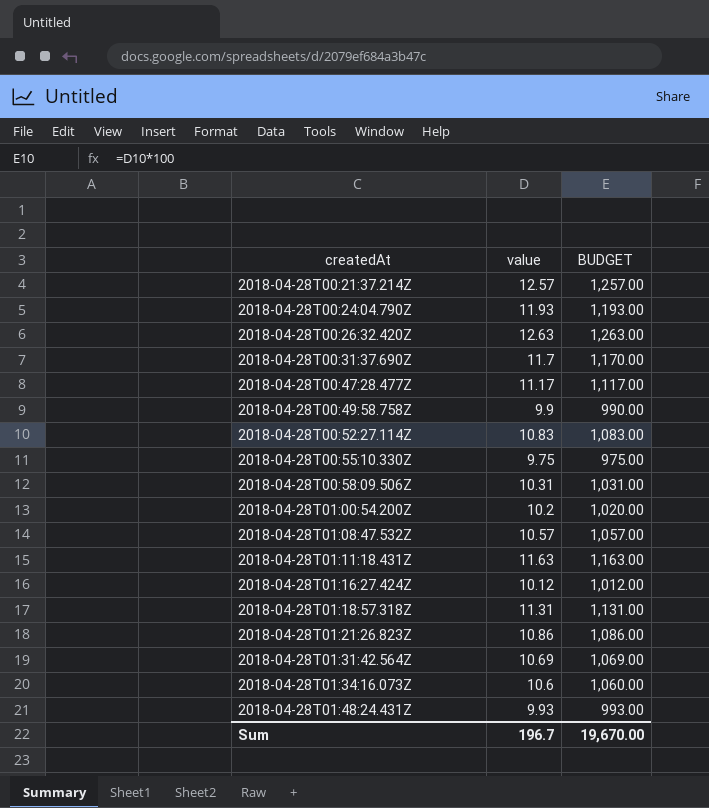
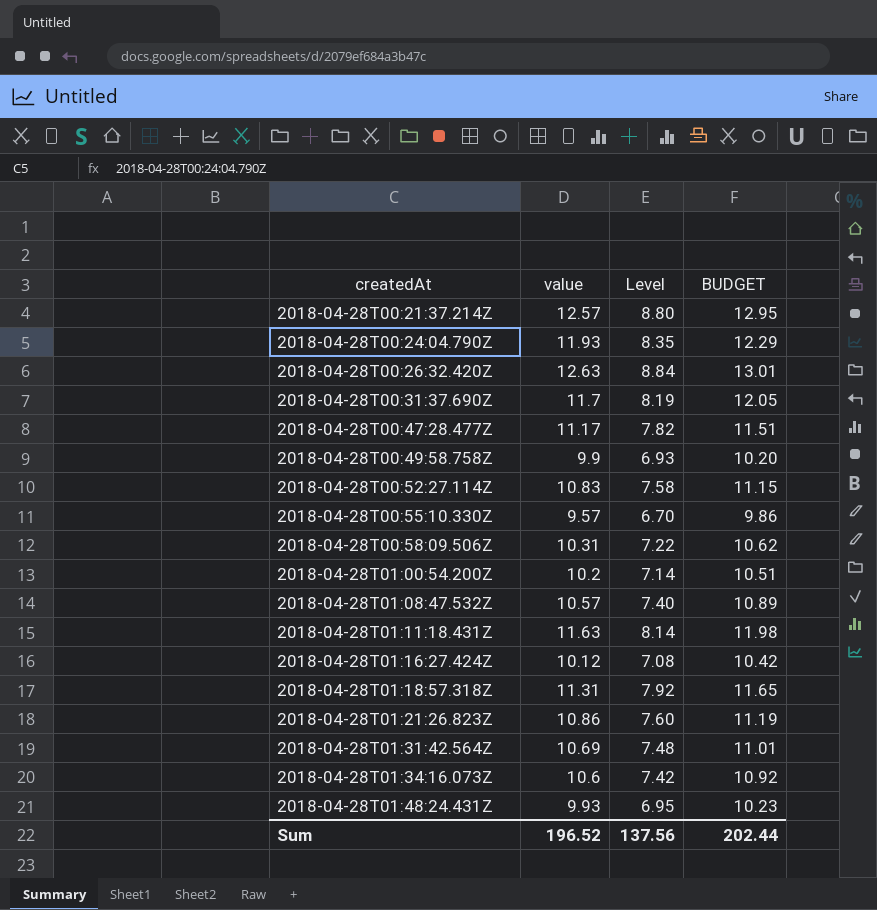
column Level | formula: none -> [value] * 0.7
column BUDGET | formula: [value] * 100 -> [value] * 1.03
2018-04-28T00:55:10.330Z | value: 9.75 -> 9.57
Sum | value: 196.7 -> 196.52
Sum | BUDGET: 19,670.00 -> 202.44

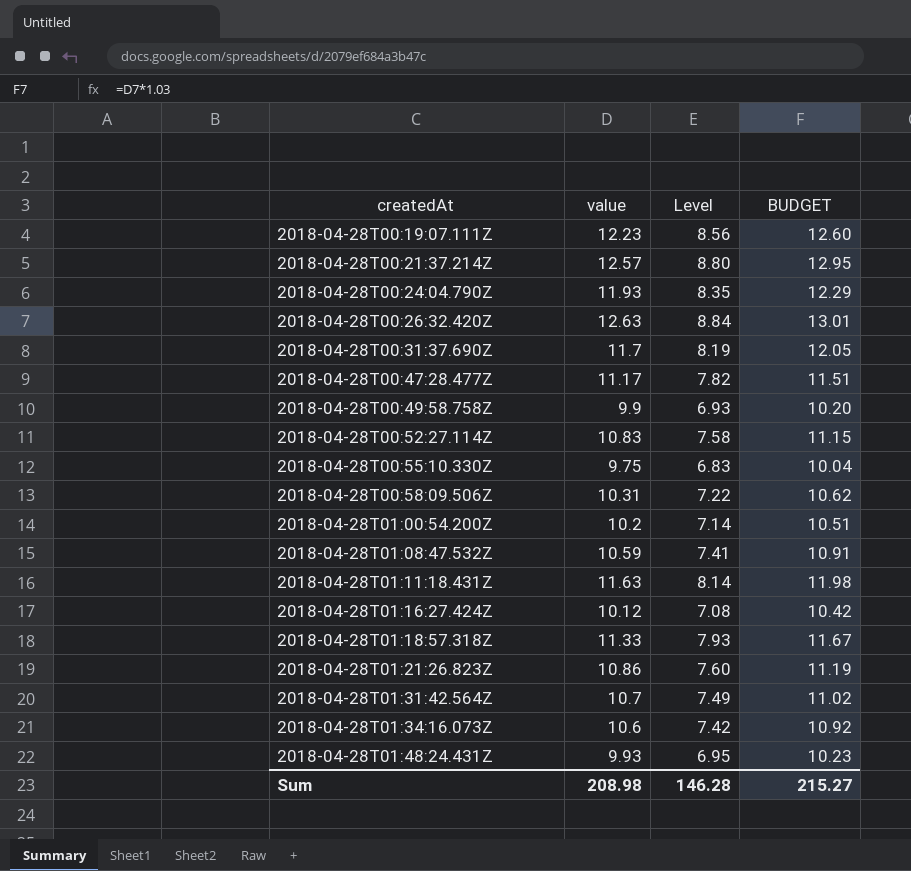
row 2018-04-28T00:19:07.111Z: none -> 12.23 | 8.56 | 12.60
2018-04-28T00:55:10.330Z | value: 9.57 -> 9.75
2018-04-28T00:55:10.330Z | Level: 6.70 -> 6.83
2018-04-28T00:55:10.330Z | BUDGET: 9.86 -> 10.04
2018-04-28T01:08:47.532Z | value: 10.57 -> 10.59
2018-04-28T01:08:47.532Z | Level: 7.40 -> 7.41
2018-04-28T01:08:47.532Z | BUDGET: 10.89 -> 10.91
2018-04-28T01:18:57.318Z | value: 11.31 -> 11.33
2018-04-28T01:18:57.318Z | Level: 7.92 -> 7.93
2018-04-28T01:18:57.318Z | BUDGET: 11.65 -> 11.67
2018-04-28T01:31:42.564Z | value: 10.69 -> 10.7
2018-04-28T01:31:42.564Z | Level: 7.48 -> 7.49
2018-04-28T01:31:42.564Z | BUDGET: 11.01 -> 11.02
Sum | value: 196.52 -> 208.98
Sum | Level: 137.56 -> 146.28
Sum | BUDGET: 202.44 -> 215.27

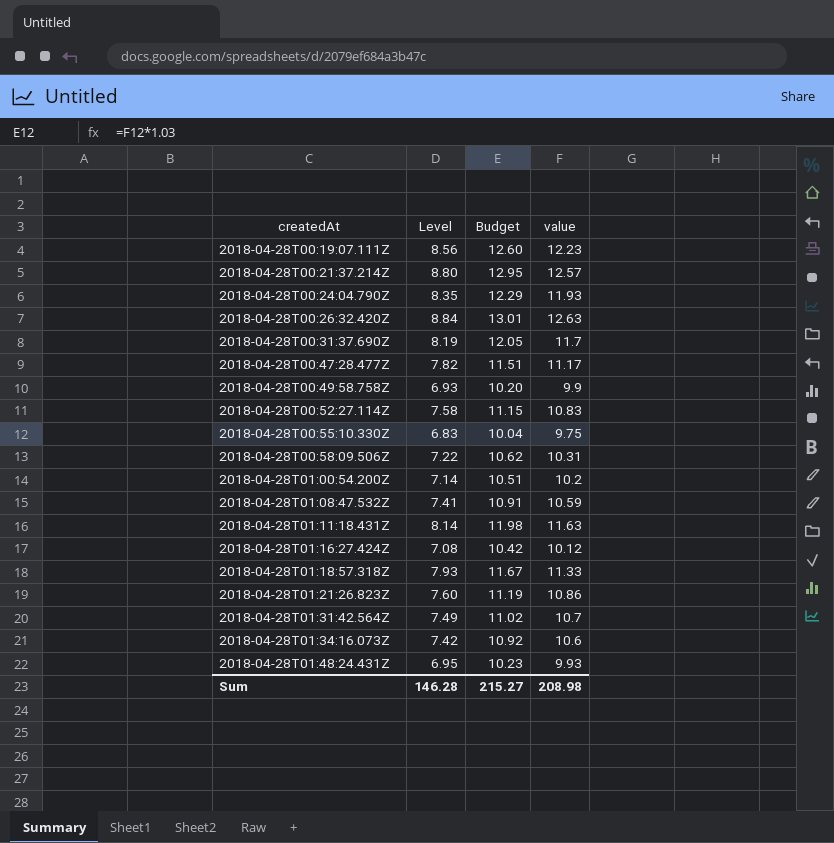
column name: BUDGET -> Budget
column value | position: 2 -> 4

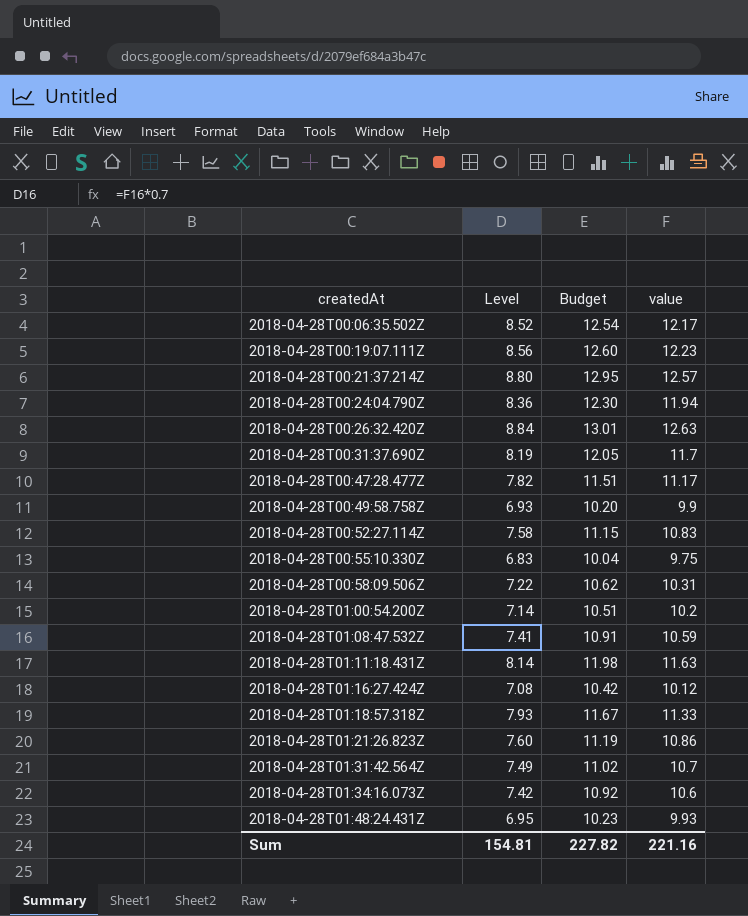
row 2018-04-28T00:06:35.502Z: none -> 8.52 | 12.54 | 12.17
2018-04-28T00:24:04.790Z | Level: 8.35 -> 8.36
2018-04-28T00:24:04.790Z | Budget: 12.29 -> 12.30
2018-04-28T00:24:04.790Z | value: 11.93 -> 11.94
Sum | Level: 146.28 -> 154.81
Sum | Budget: 215.27 -> 227.82
Sum | value: 208.98 -> 221.16

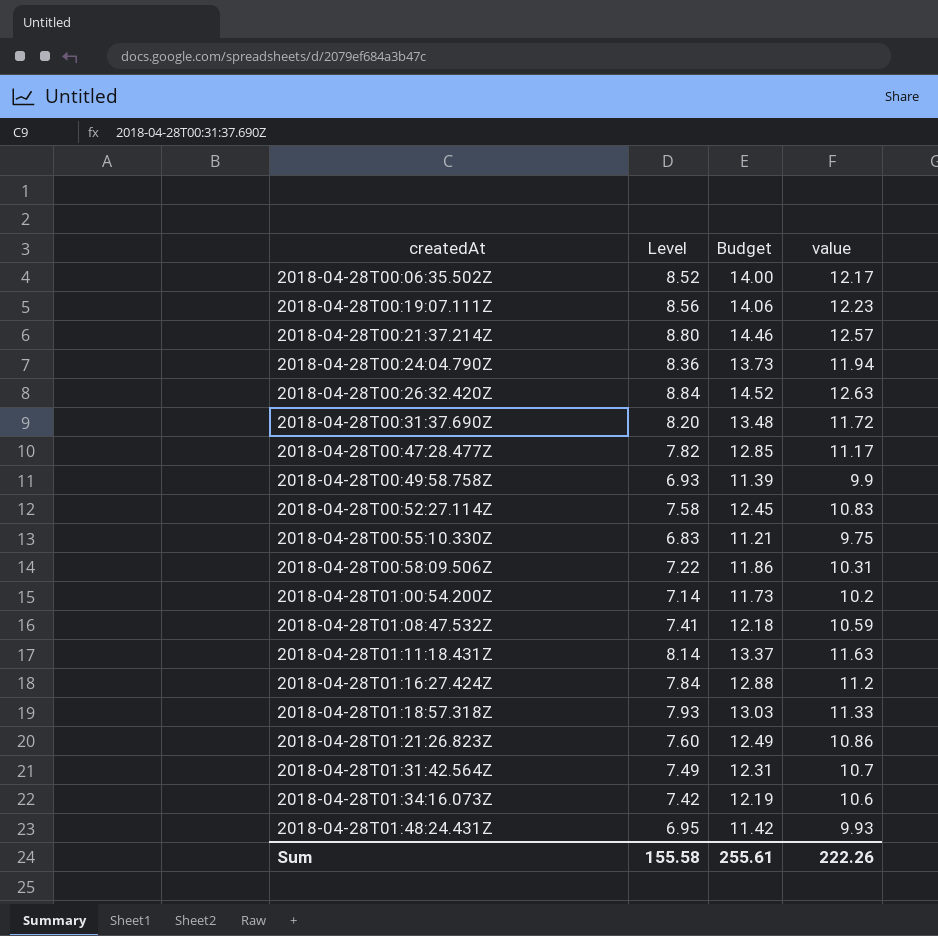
column Budget | formula: [value] * 1.03 -> [value] * 1.15
2018-04-28T00:31:37.690Z | Level: 8.19 -> 8.20
2018-04-28T00:31:37.690Z | value: 11.7 -> 11.72
2018-04-28T01:16:27.424Z | Level: 7.08 -> 7.84
2018-04-28T01:16:27.424Z | value: 10.12 -> 11.2
Sum | Level: 154.81 -> 155.58
Sum | Budget: 227.82 -> 255.61
Sum | value: 221.16 -> 222.26

